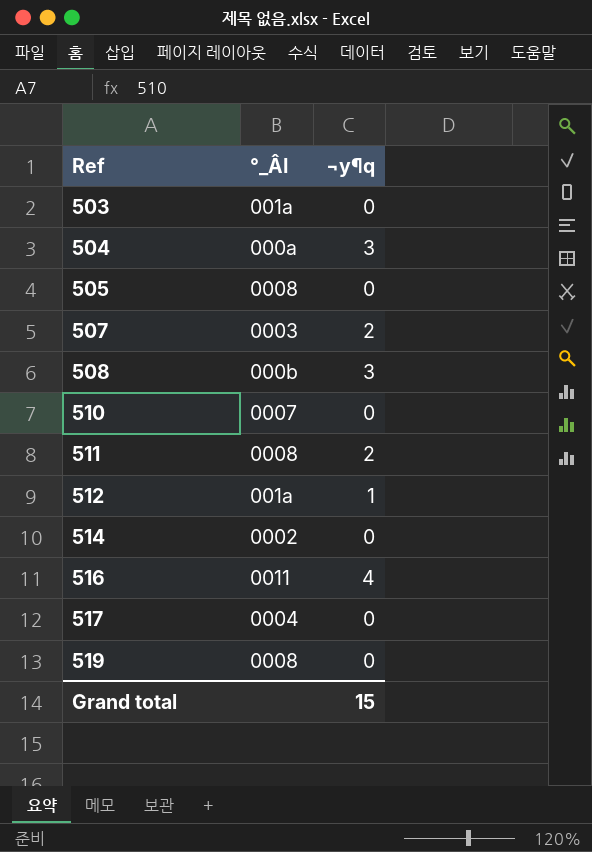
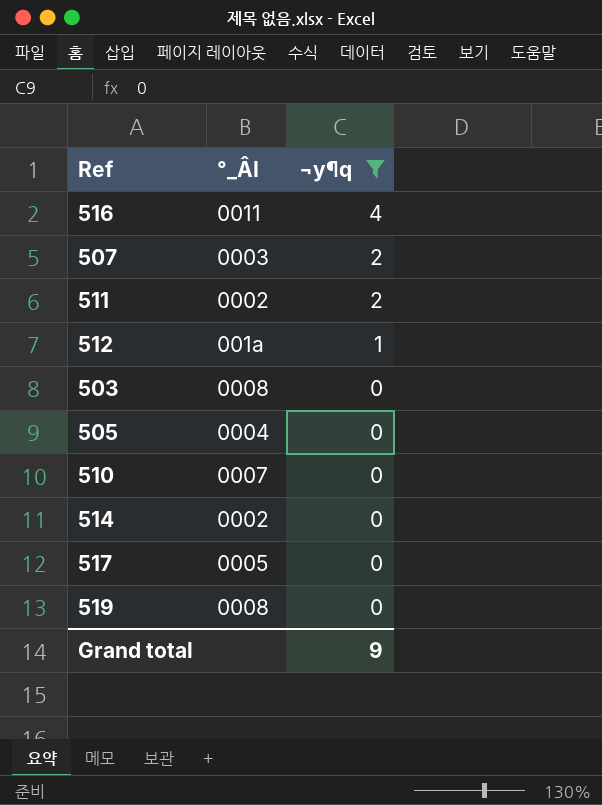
filter: none -> ¬y¶q != 3
row order: Ref ascending -> ¬y¶q descending
511 | °_ÂI: 0008 -> 0002
503 | °_ÂI: 001a -> 0008
505 | °_ÂI: 0008 -> 0004
517 | °_ÂI: 0004 -> 0005
Grand total | ¬y¶q: 15 -> 9

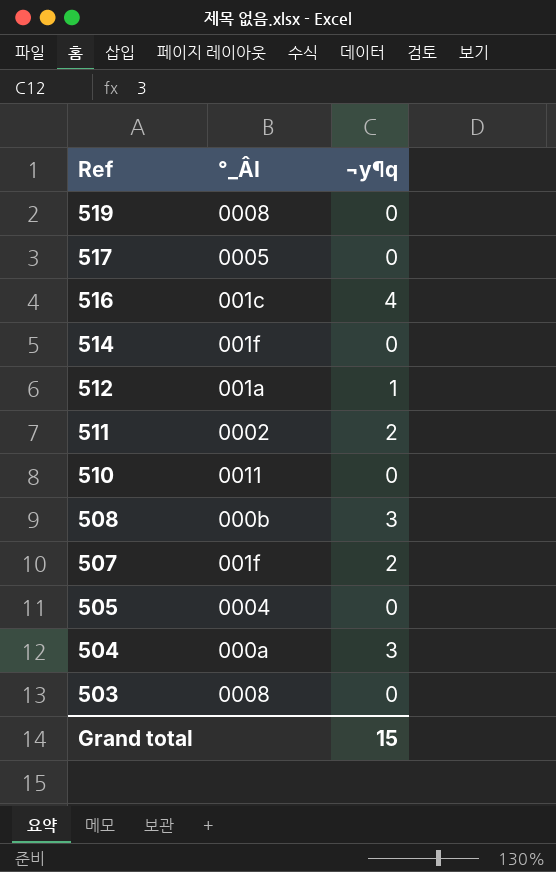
filter: ¬y¶q != 3 -> none
row order: ¬y¶q descending -> Ref descending
516 | °_ÂI: 0011 -> 001c
514 | °_ÂI: 0002 -> 001f
510 | °_ÂI: 0007 -> 0011
507 | °_ÂI: 0003 -> 001f
Grand total | ¬y¶q: 9 -> 15

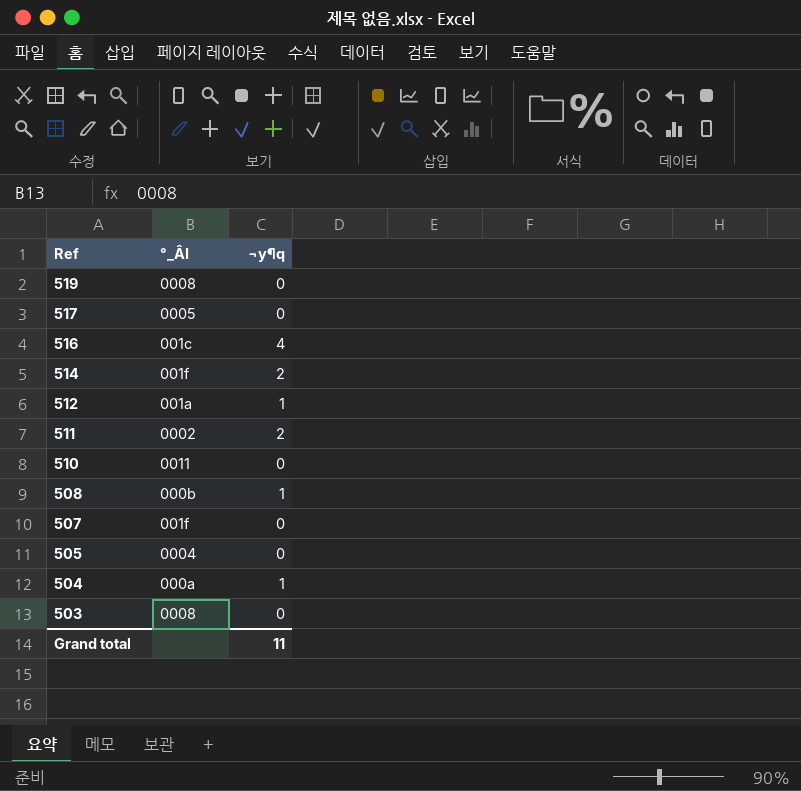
514 | ¬y¶q: 0 -> 2
508 | ¬y¶q: 3 -> 1
507 | ¬y¶q: 2 -> 0
504 | ¬y¶q: 3 -> 1
Grand total | ¬y¶q: 15 -> 11

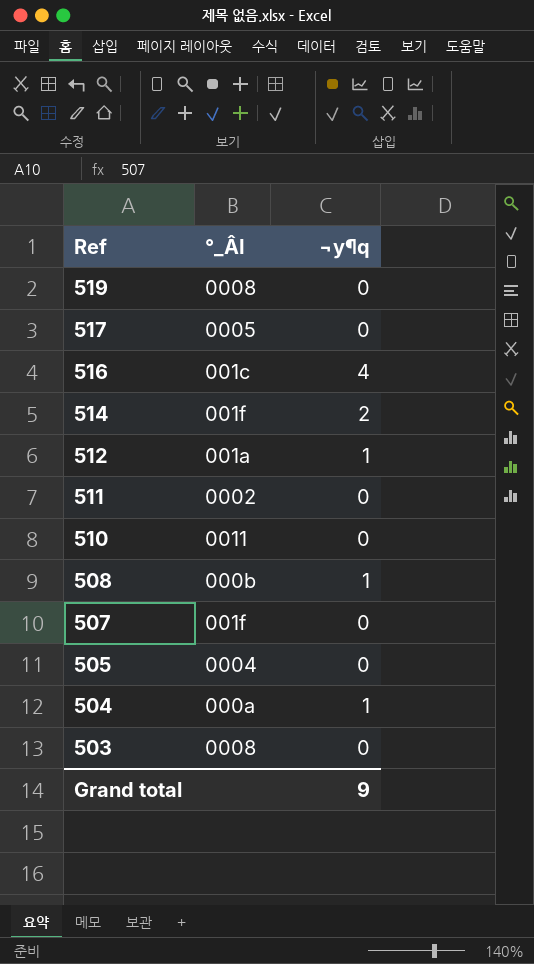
511 | ¬y¶q: 2 -> 0
Grand total | ¬y¶q: 11 -> 9

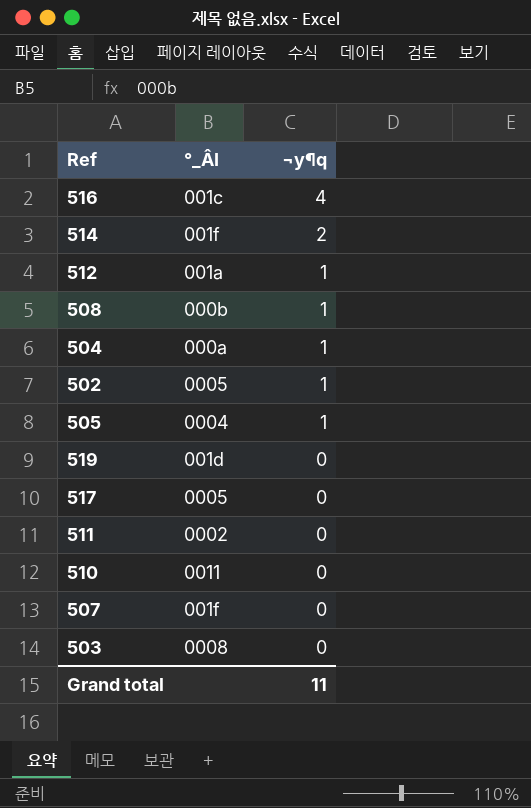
row order: Ref descending -> ¬y¶q descending
row 502: none -> 0005 | 1
505 | ¬y¶q: 0 -> 1
519 | °_ÂI: 0008 -> 001d
Grand total | ¬y¶q: 9 -> 11

